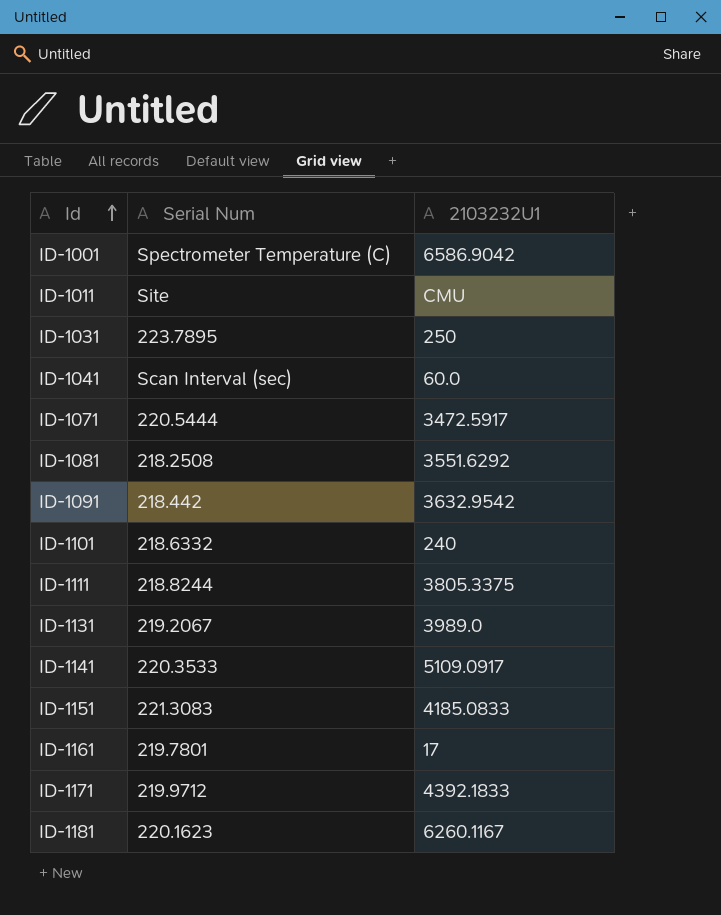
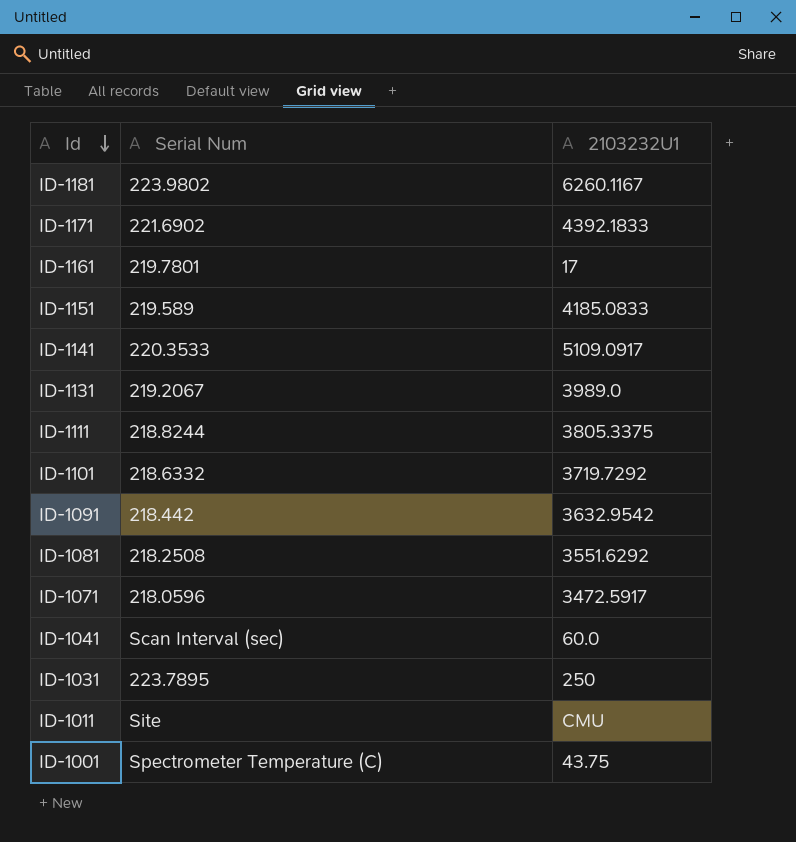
row order: Id ascending -> Id descending
ID-1181 | Serial Num: 220.1623 -> 223.9802
ID-1171 | Serial Num: 219.9712 -> 221.6902
ID-1151 | Serial Num: 221.3083 -> 219.589
ID-1101 | 2103232U1: 240 -> 3719.7292
ID-1071 | Serial Num: 220.5444 -> 218.0596
ID-1001 | 2103232U1: 6586.9042 -> 43.75

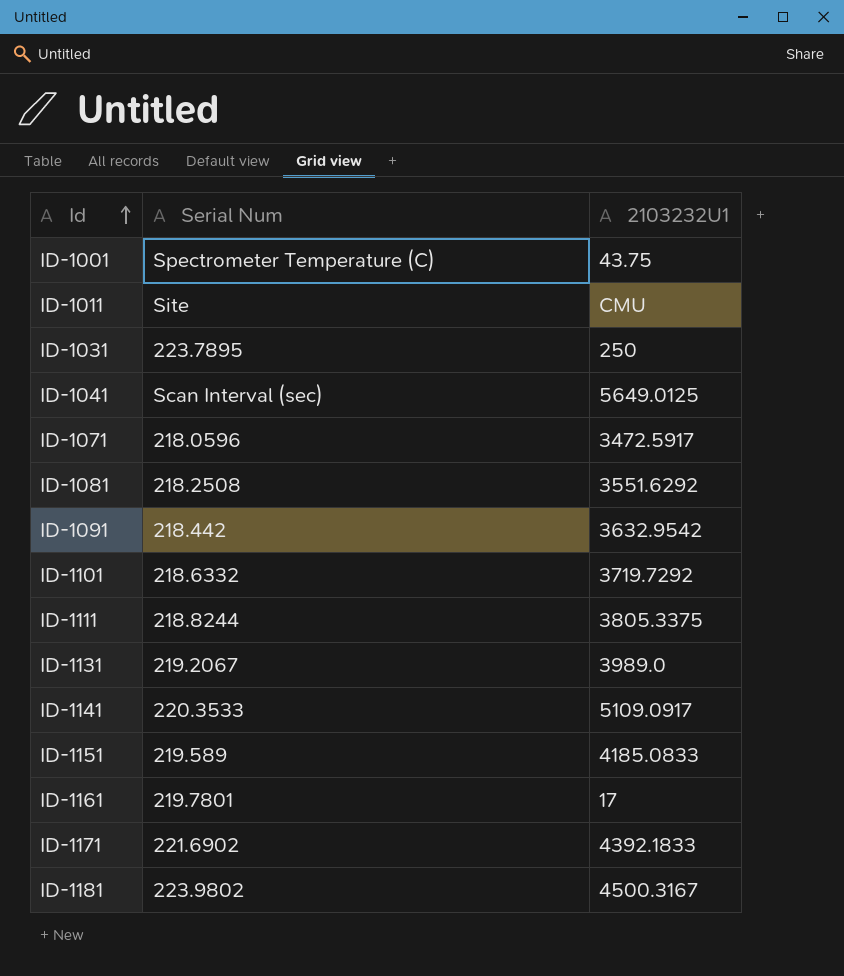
row order: Id descending -> Id ascending
ID-1041 | 2103232U1: 60.0 -> 5649.0125
ID-1181 | 2103232U1: 6260.1167 -> 4500.3167

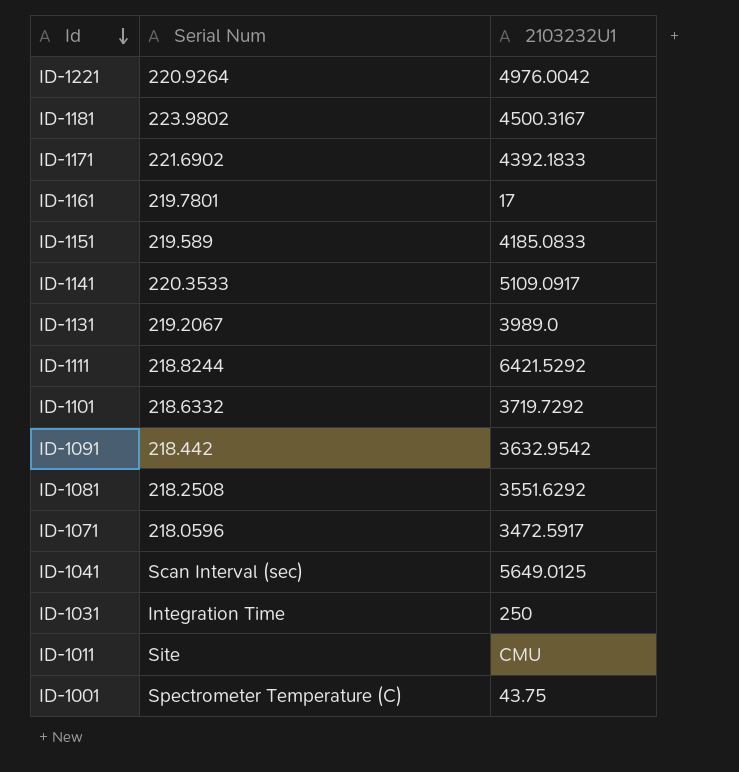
row order: Id ascending -> Id descending
row ID-1221: none -> 220.9264 | 4976.0042
ID-1111 | 2103232U1: 3805.3375 -> 6421.5292
ID-1031 | Serial Num: 223.7895 -> Integration Time

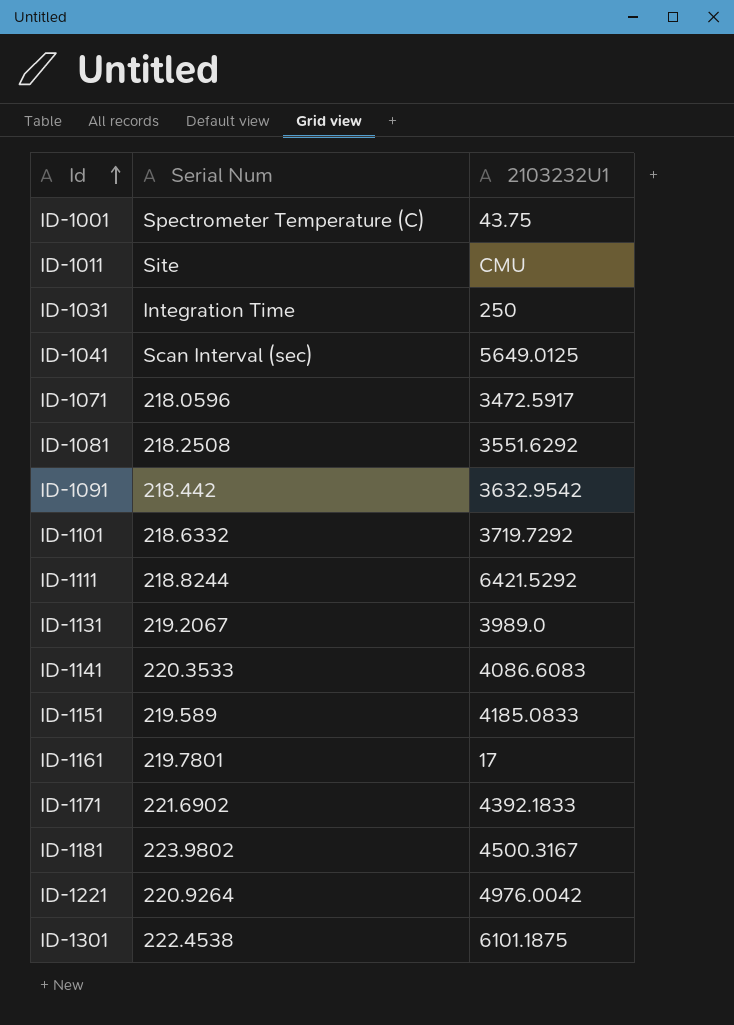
row order: Id descending -> Id ascending
ID-1141 | 2103232U1: 5109.0917 -> 4086.6083
row ID-1301: none -> 222.4538 | 6101.1875

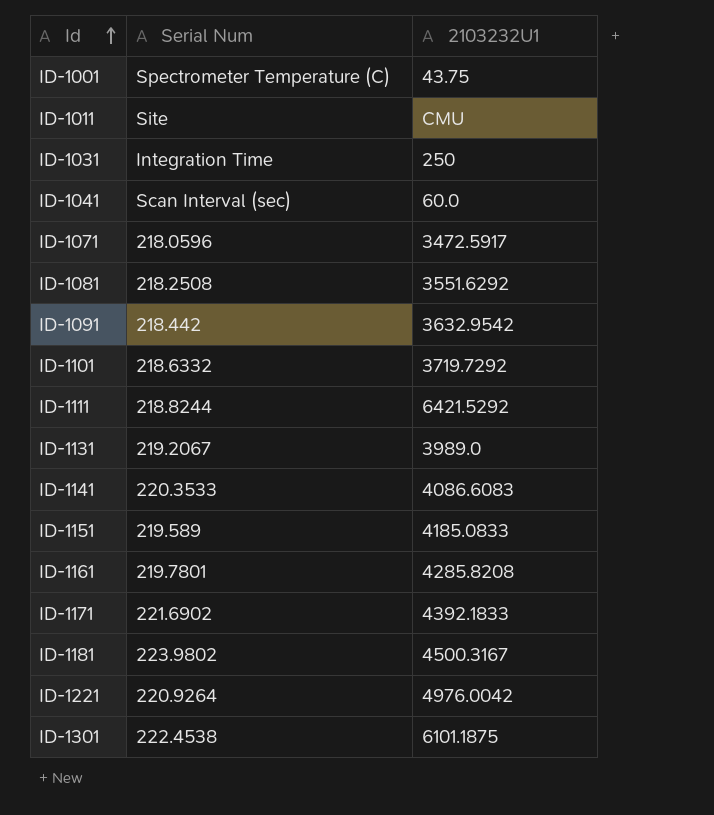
ID-1041 | 2103232U1: 5649.0125 -> 60.0
ID-1161 | 2103232U1: 17 -> 4285.8208

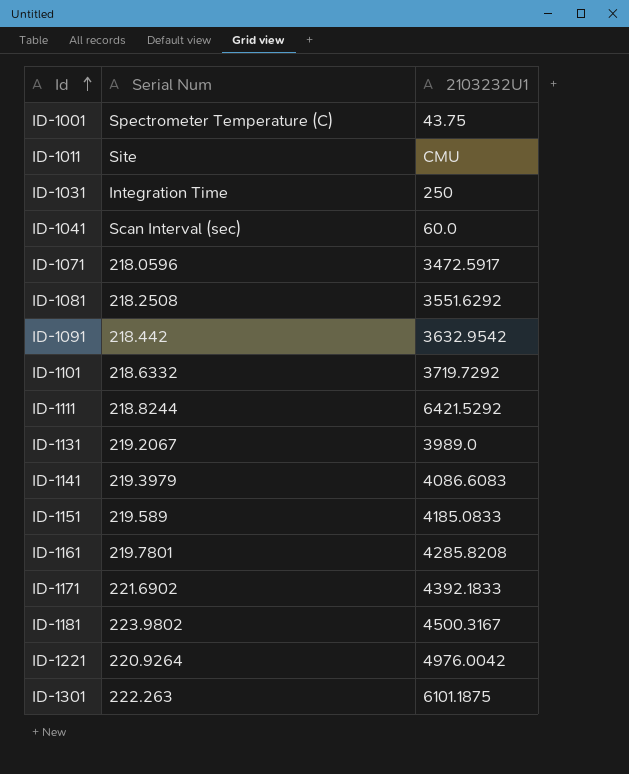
ID-1141 | Serial Num: 220.3533 -> 219.3979
ID-1301 | Serial Num: 222.4538 -> 222.263

